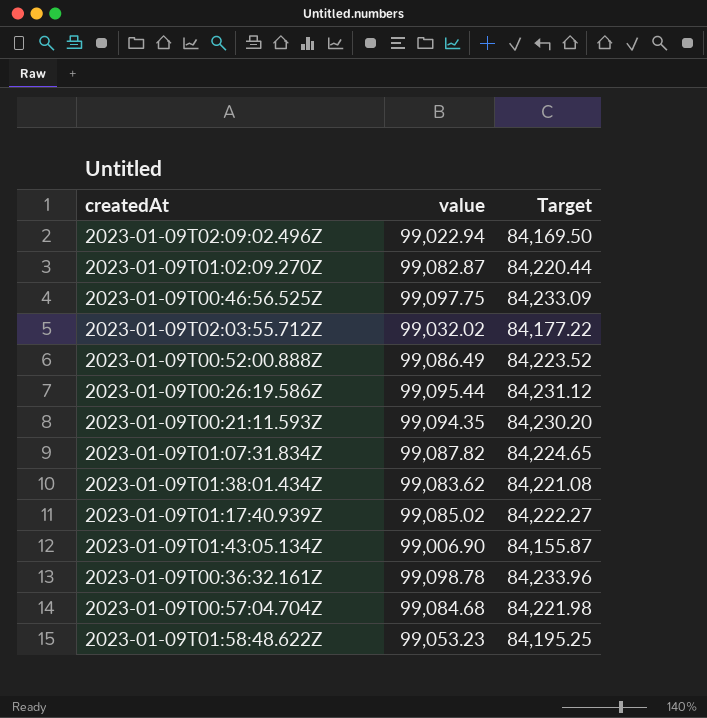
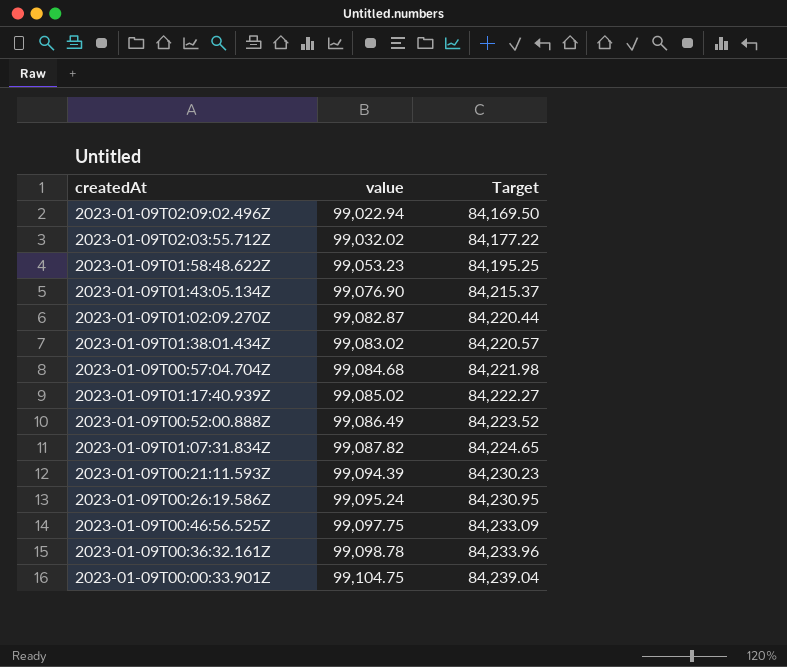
row order: none -> value ascending
2023-01-09T01:43:05.134Z | value: 99,006.90 -> 99,076.90
2023-01-09T01:43:05.134Z | Target: 84,155.87 -> 84,215.37
2023-01-09T01:38:01.434Z | value: 99,083.62 -> 99,083.02
2023-01-09T01:38:01.434Z | Target: 84,221.08 -> 84,220.57
2023-01-09T00:21:11.593Z | value: 99,094.35 -> 99,094.39
2023-01-09T00:21:11.593Z | Target: 84,230.20 -> 84,230.23
2023-01-09T00:26:19.586Z | value: 99,095.44 -> 99,095.24
2023-01-09T00:26:19.586Z | Target: 84,231.12 -> 84,230.95
row 2023-01-09T00:00:33.901Z: none -> 99,104.75 | 84,239.04

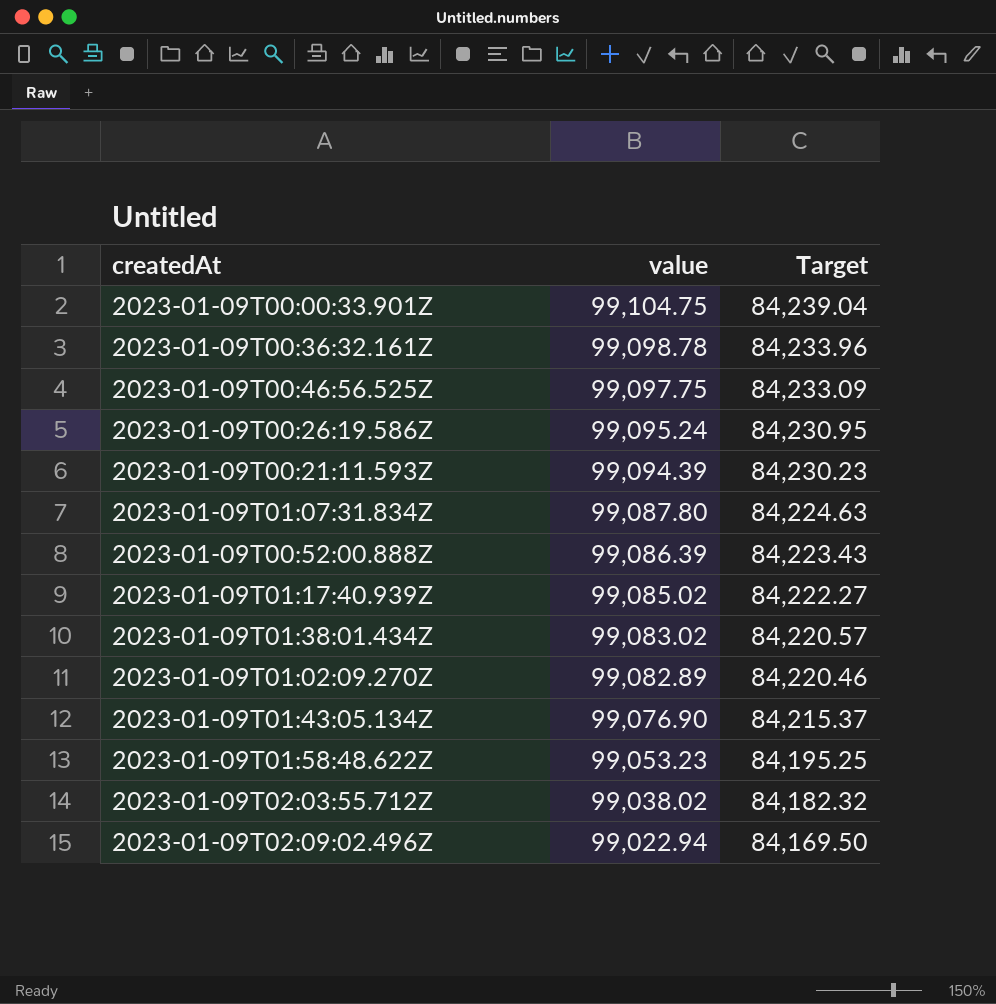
row order: value ascending -> value descending
row 2023-01-09T00:57:04.704Z: 99,084.68 | 84,221.98 -> none
2023-01-09T01:07:31.834Z | value: 99,087.82 -> 99,087.80
2023-01-09T01:07:31.834Z | Target: 84,224.65 -> 84,224.63
2023-01-09T00:52:00.888Z | value: 99,086.49 -> 99,086.39
2023-01-09T00:52:00.888Z | Target: 84,223.52 -> 84,223.43
2023-01-09T01:02:09.270Z | value: 99,082.87 -> 99,082.89
2023-01-09T01:02:09.270Z | Target: 84,220.44 -> 84,220.46
2023-01-09T02:03:55.712Z | value: 99,032.02 -> 99,038.02
2023-01-09T02:03:55.712Z | Target: 84,177.22 -> 84,182.32

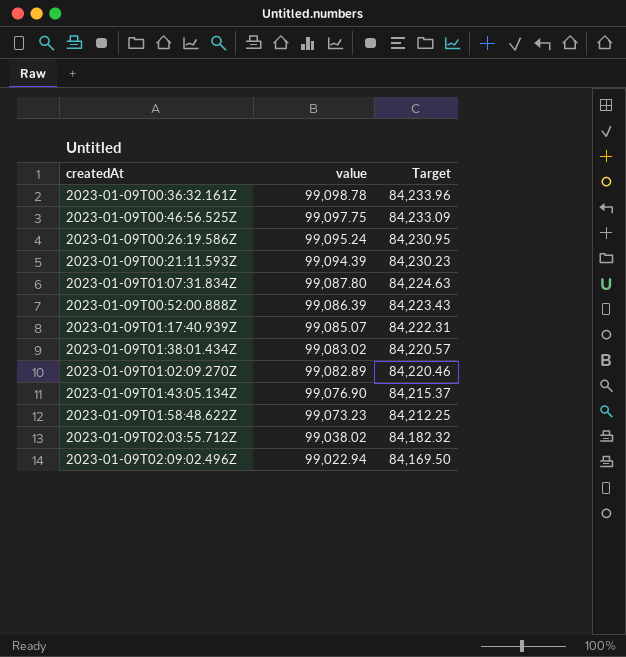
row 2023-01-09T00:00:33.901Z: 99,104.75 | 84,239.04 -> none
2023-01-09T01:17:40.939Z | value: 99,085.02 -> 99,085.07
2023-01-09T01:17:40.939Z | Target: 84,222.27 -> 84,222.31
2023-01-09T01:58:48.622Z | value: 99,053.23 -> 99,073.23
2023-01-09T01:58:48.622Z | Target: 84,195.25 -> 84,212.25

